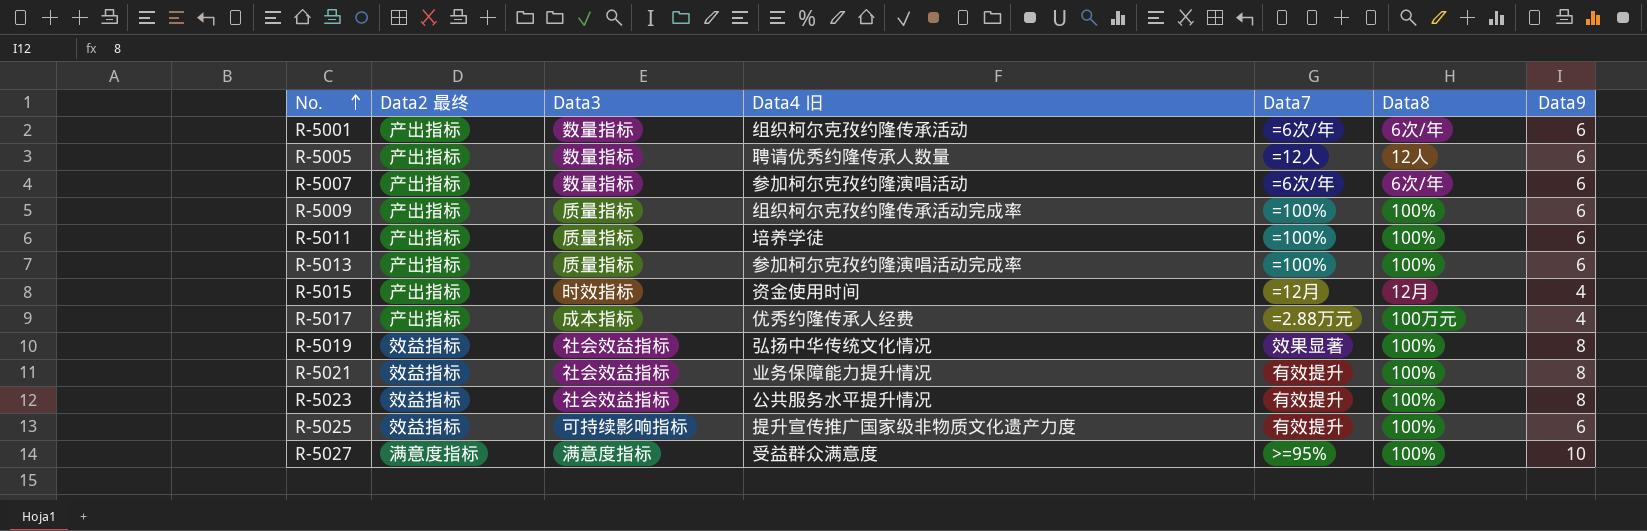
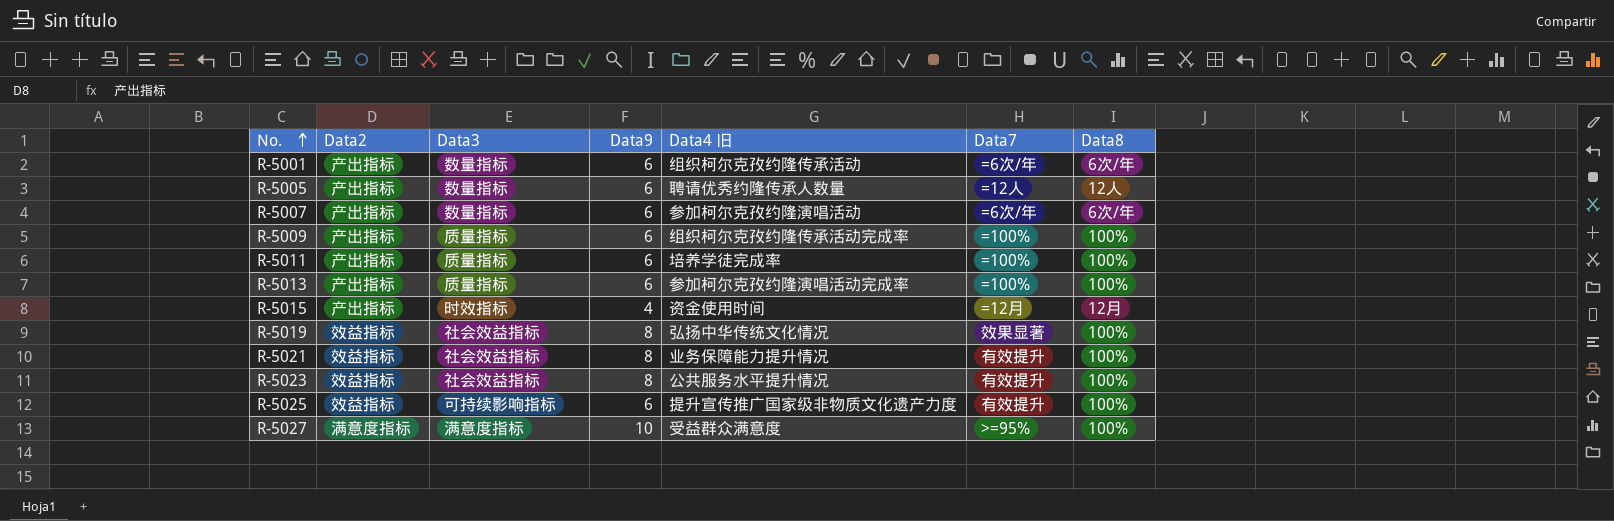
column name: Data2 最终 -> Data2
column Data9 | position: 7 -> 4
row R-5017: 产出指标 | 成本指标 | 优秀约隆传承人经费 | =2.88万元 | 100万元 | 4 -> none
R-5011 | Data4 旧: 培养学徒 -> 培养学徒完成率

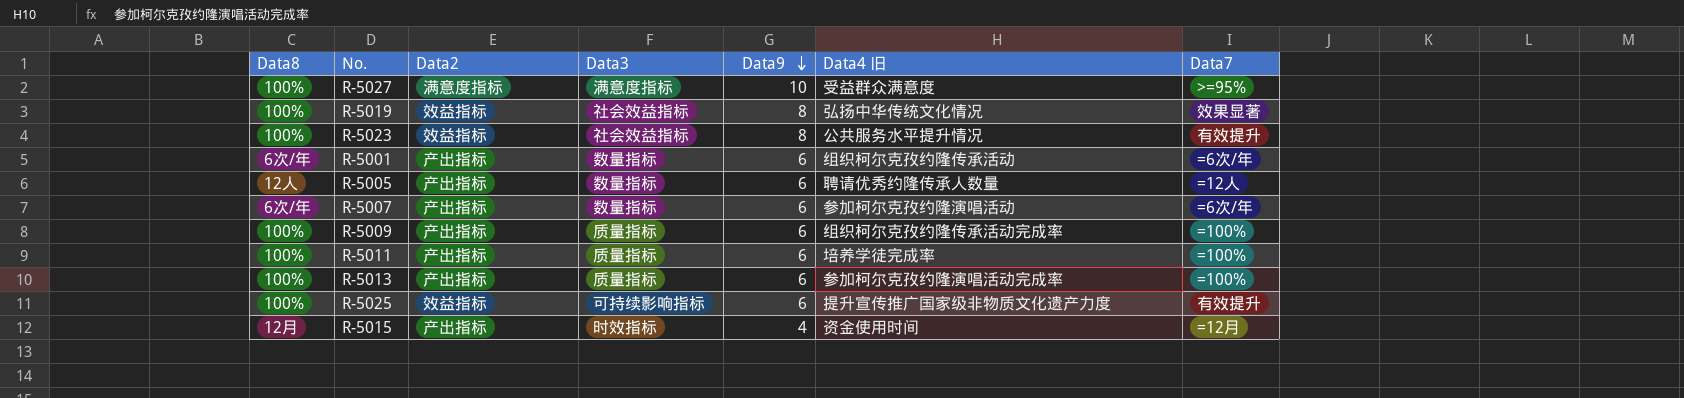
row order: No. ascending -> Data9 descending
column Data8 | position: 7 -> 1
row R-5021: 效益指标 | 社会效益指标 | 8 | 业务保障能力提升情况 | 有效提升 | 100% -> none

